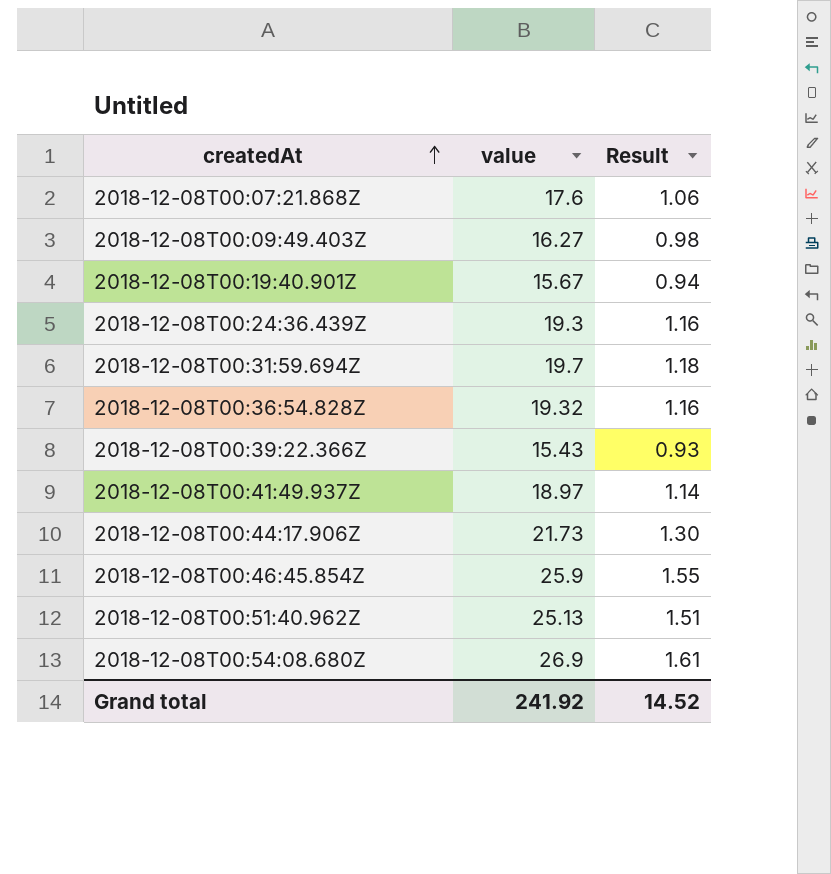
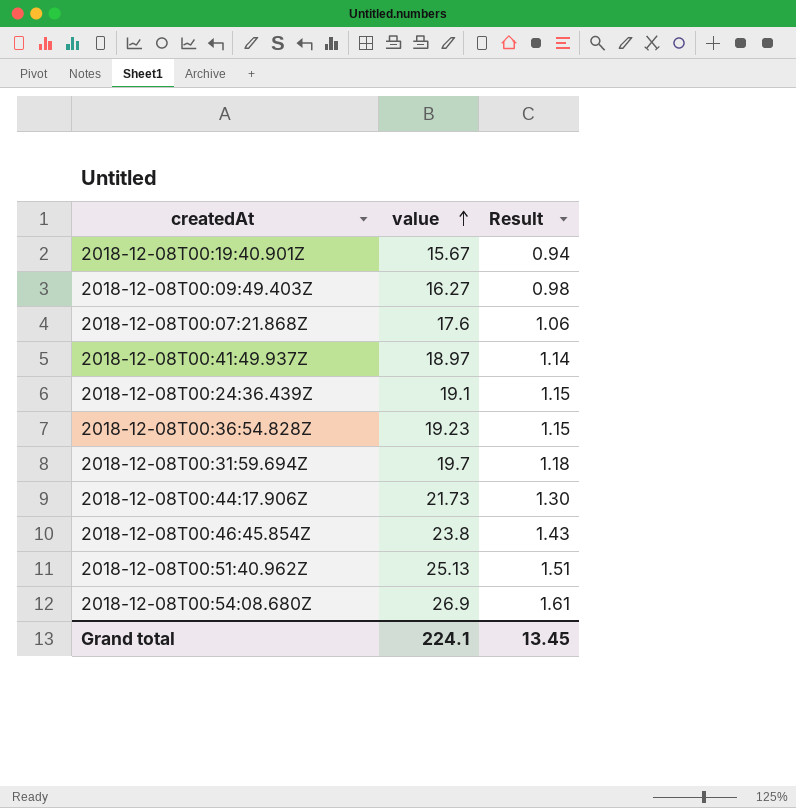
row order: createdAt ascending -> value ascending
row 2018-12-08T00:39:22.366Z: 15.43 | 0.93 -> none
2018-12-08T00:24:36.439Z | value: 19.3 -> 19.1
2018-12-08T00:24:36.439Z | Result: 1.16 -> 1.15
2018-12-08T00:36:54.828Z | value: 19.32 -> 19.23
2018-12-08T00:36:54.828Z | Result: 1.16 -> 1.15
2018-12-08T00:46:45.854Z | value: 25.9 -> 23.8
2018-12-08T00:46:45.854Z | Result: 1.55 -> 1.43
Grand total | value: 241.92 -> 224.1
Grand total | Result: 14.52 -> 13.45

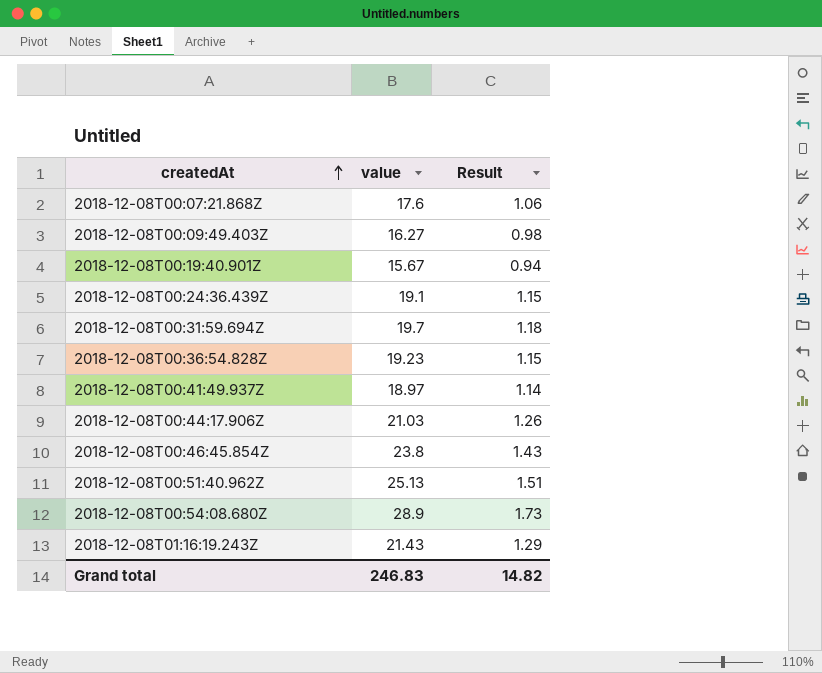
row order: value ascending -> createdAt ascending
2018-12-08T00:44:17.906Z | value: 21.73 -> 21.03
2018-12-08T00:44:17.906Z | Result: 1.30 -> 1.26
2018-12-08T00:54:08.680Z | value: 26.9 -> 28.9
2018-12-08T00:54:08.680Z | Result: 1.61 -> 1.73
row 2018-12-08T01:16:19.243Z: none -> 21.43 | 1.29
Grand total | value: 224.1 -> 246.83
Grand total | Result: 13.45 -> 14.82

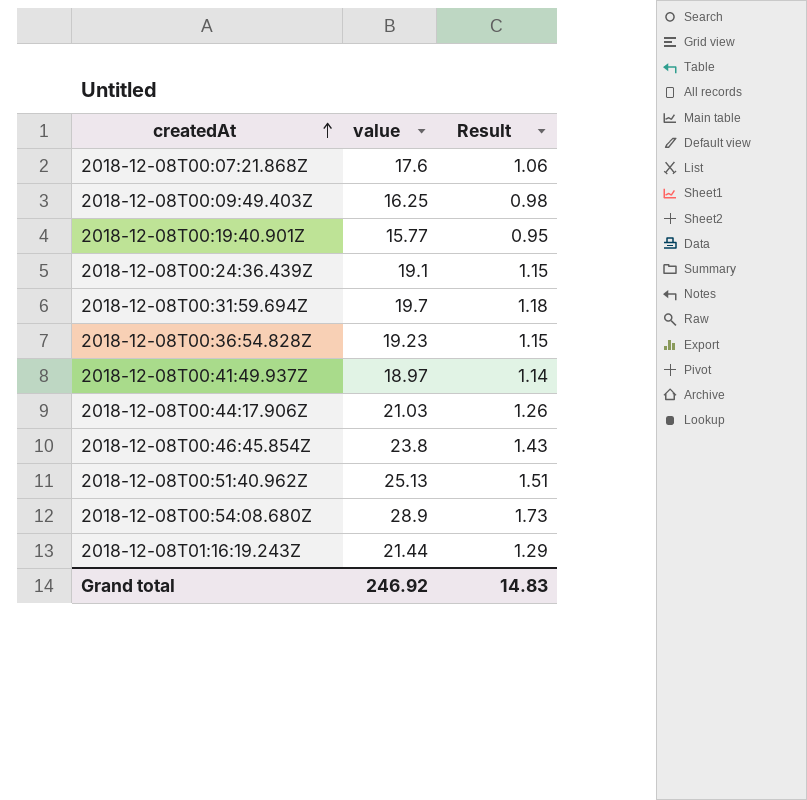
2018-12-08T00:09:49.403Z | value: 16.27 -> 16.25
2018-12-08T00:19:40.901Z | value: 15.67 -> 15.77
2018-12-08T00:19:40.901Z | Result: 0.94 -> 0.95
2018-12-08T01:16:19.243Z | value: 21.43 -> 21.44
Grand total | value: 246.83 -> 246.92
Grand total | Result: 14.82 -> 14.83

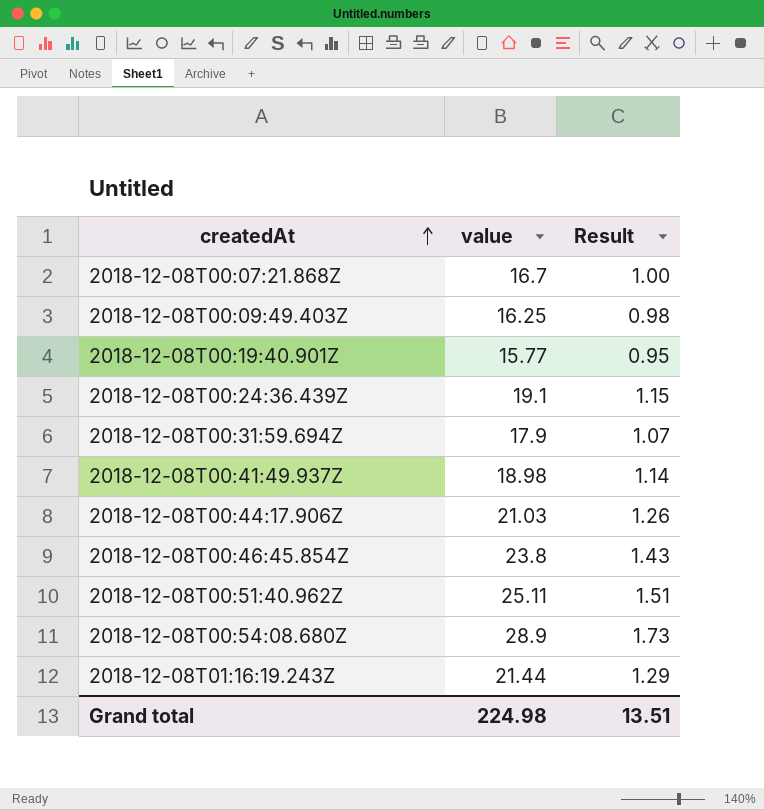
row 2018-12-08T00:36:54.828Z: 19.23 | 1.15 -> none
2018-12-08T00:07:21.868Z | value: 17.6 -> 16.7
2018-12-08T00:07:21.868Z | Result: 1.06 -> 1.00
2018-12-08T00:31:59.694Z | value: 19.7 -> 17.9
2018-12-08T00:31:59.694Z | Result: 1.18 -> 1.07
2018-12-08T00:41:49.937Z | value: 18.97 -> 18.98
2018-12-08T00:51:40.962Z | value: 25.13 -> 25.11
Grand total | value: 246.92 -> 224.98
Grand total | Result: 14.83 -> 13.51

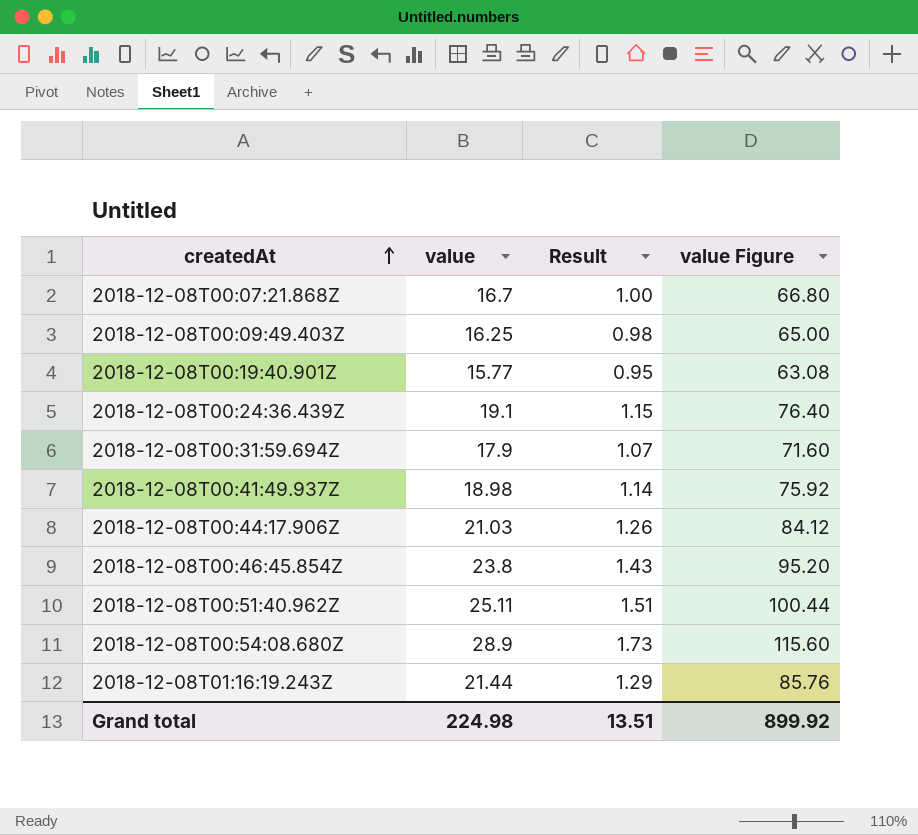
column value Figure | formula: none -> [value] * 4

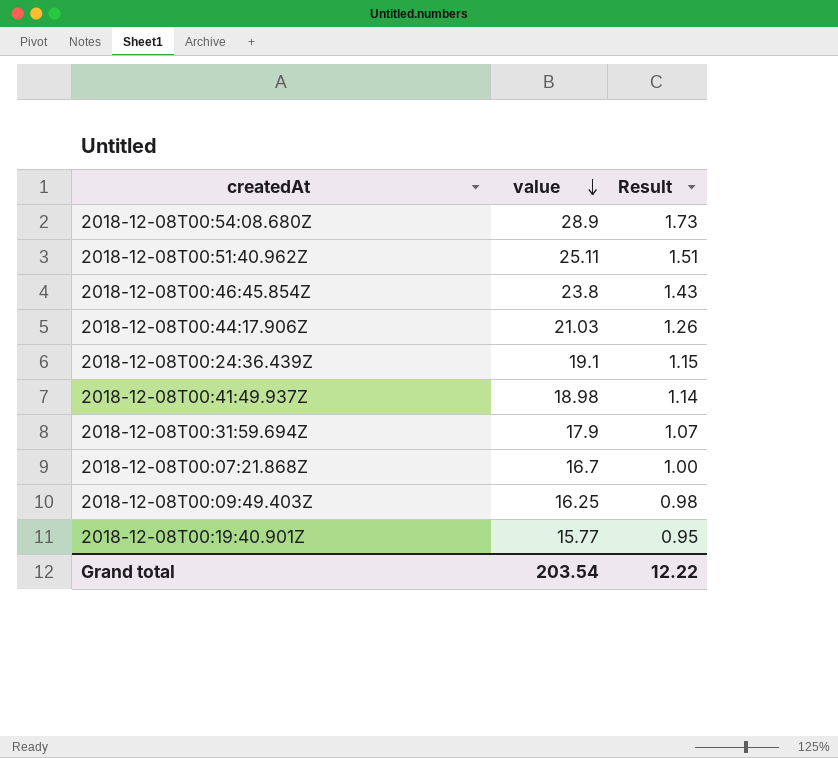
row order: createdAt ascending -> value descending
column value Figure | formula: [value] * 4 -> none
row 2018-12-08T01:16:19.243Z: 21.44 | 1.29 | 85.76 -> none
Grand total | value: 224.98 -> 203.54
Grand total | Result: 13.51 -> 12.22

